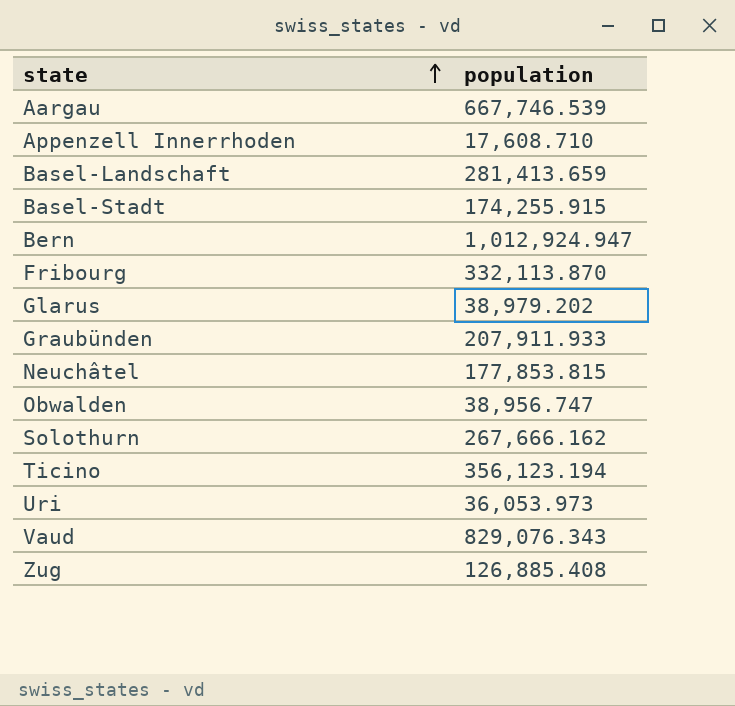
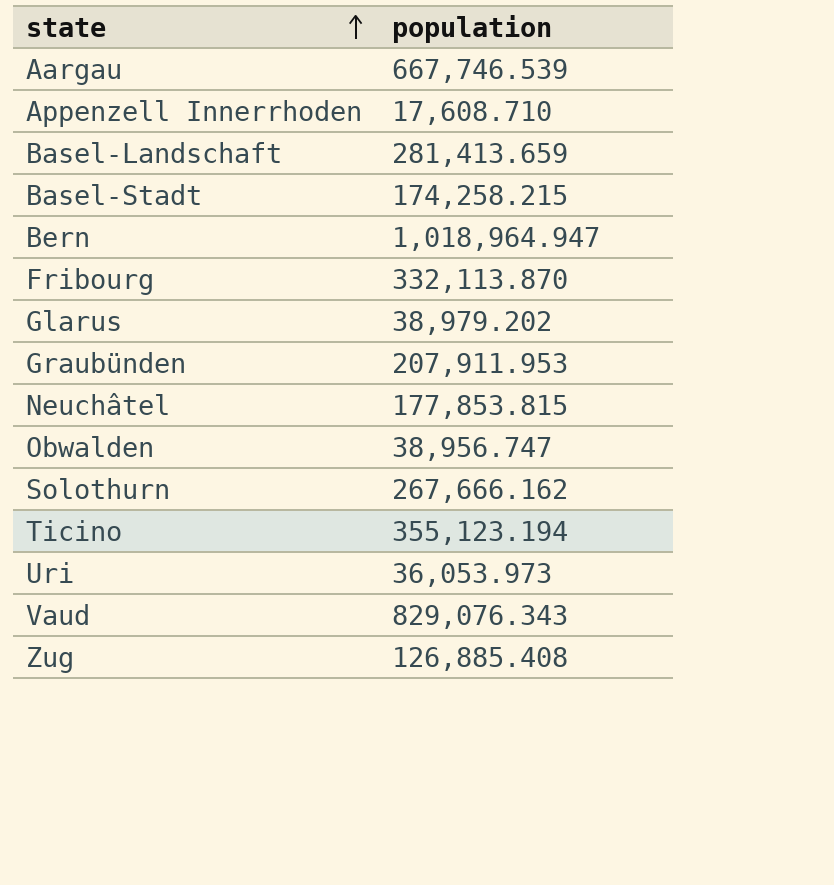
Basel-Stadt | population: 174,255.915 -> 174,258.215
Bern | population: 1,012,924.947 -> 1,018,964.947
Graubünden | population: 207,911.933 -> 207,911.953
Ticino | population: 356,123.194 -> 355,123.194

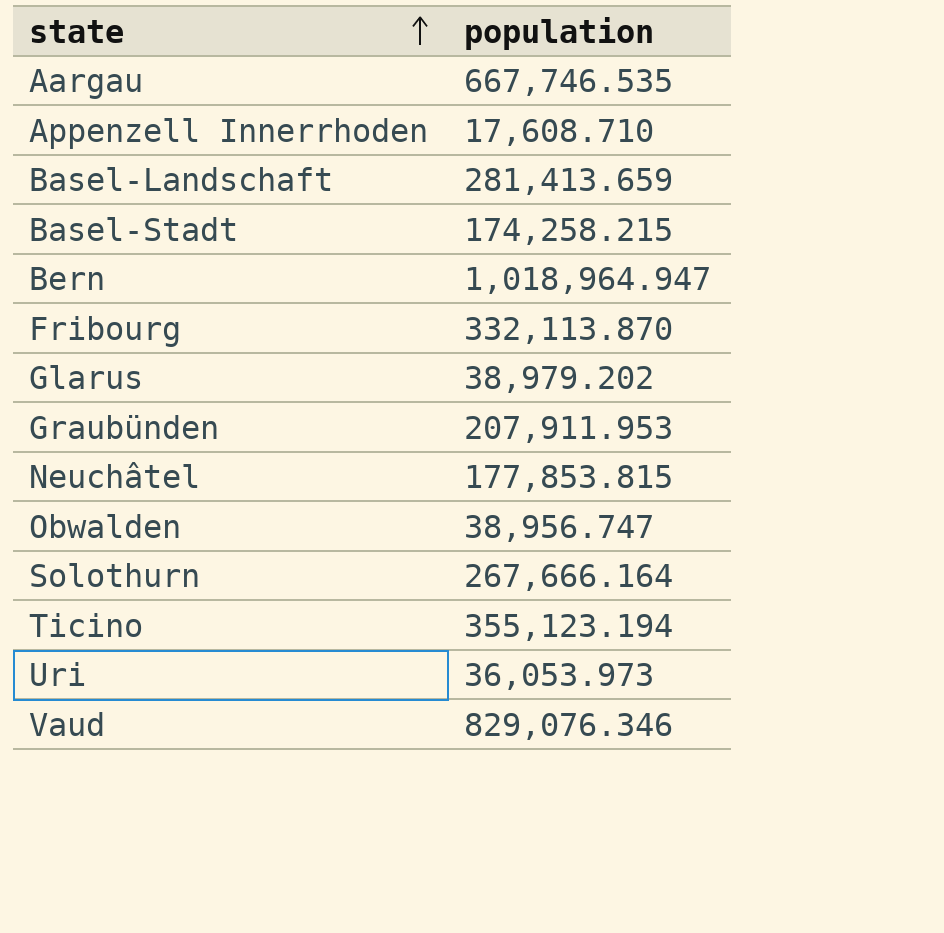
row Zug: 126,885.408 -> none
Aargau | population: 667,746.539 -> 667,746.535
Solothurn | population: 267,666.162 -> 267,666.164
Vaud | population: 829,076.343 -> 829,076.346

